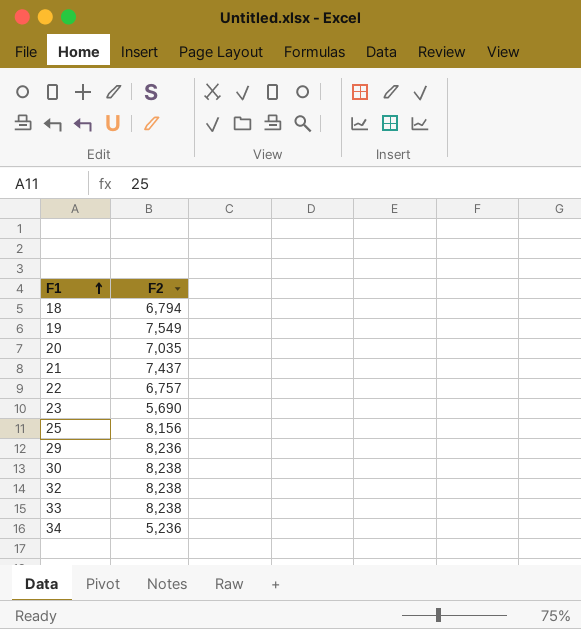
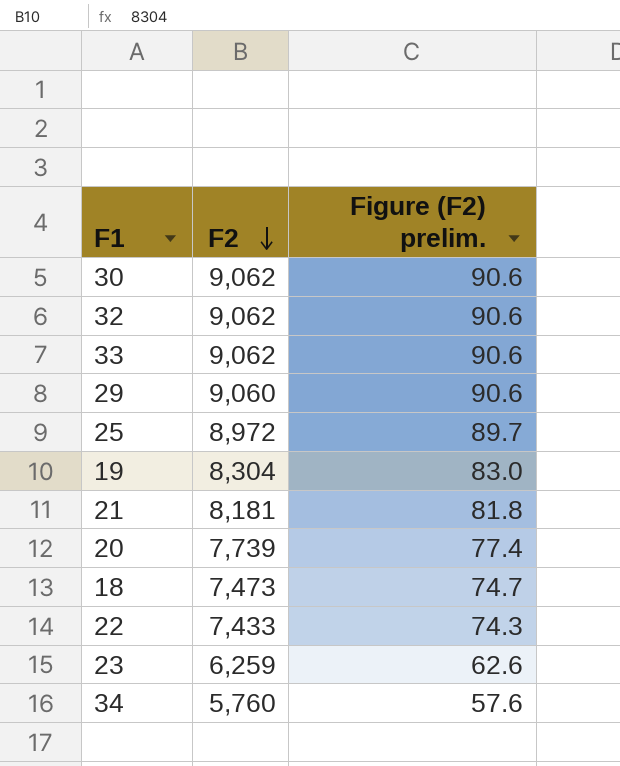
row order: F1 ascending -> F2 descending
column Figure (F2) prelim. | formula: none -> [F2] * 0.01
30 | F2: 8,238 -> 9,062
32 | F2: 8,238 -> 9,062
33 | F2: 8,238 -> 9,062
29 | F2: 8,236 -> 9,060
25 | F2: 8,156 -> 8,972
19 | F2: 7,549 -> 8,304
21 | F2: 7,437 -> 8,181
20 | F2: 7,035 -> 7,739
18 | F2: 6,794 -> 7,473
22 | F2: 6,757 -> 7,433
23 | F2: 5,690 -> 6,259
34 | F2: 5,236 -> 5,760

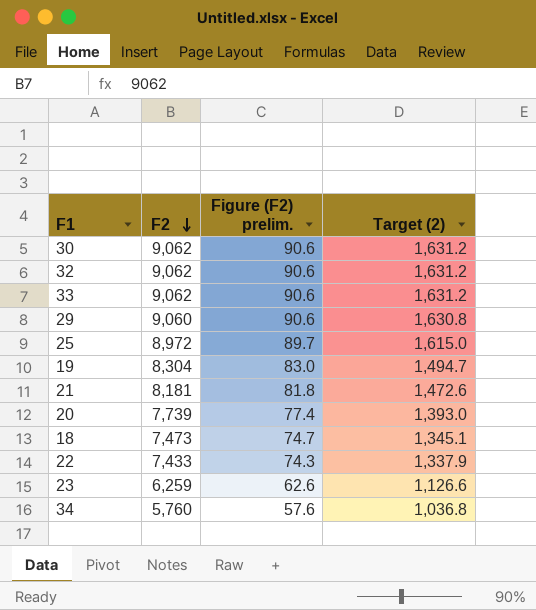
column Target (2) | formula: none -> [F2] * 0.18

